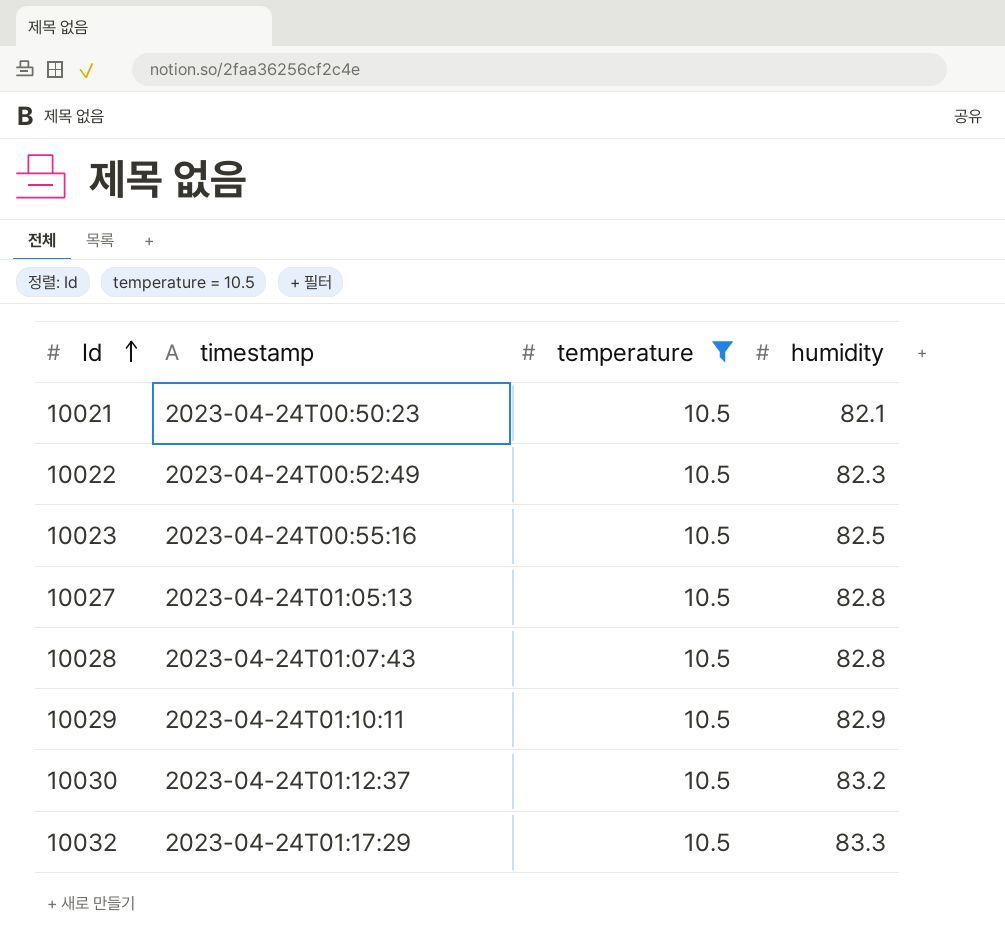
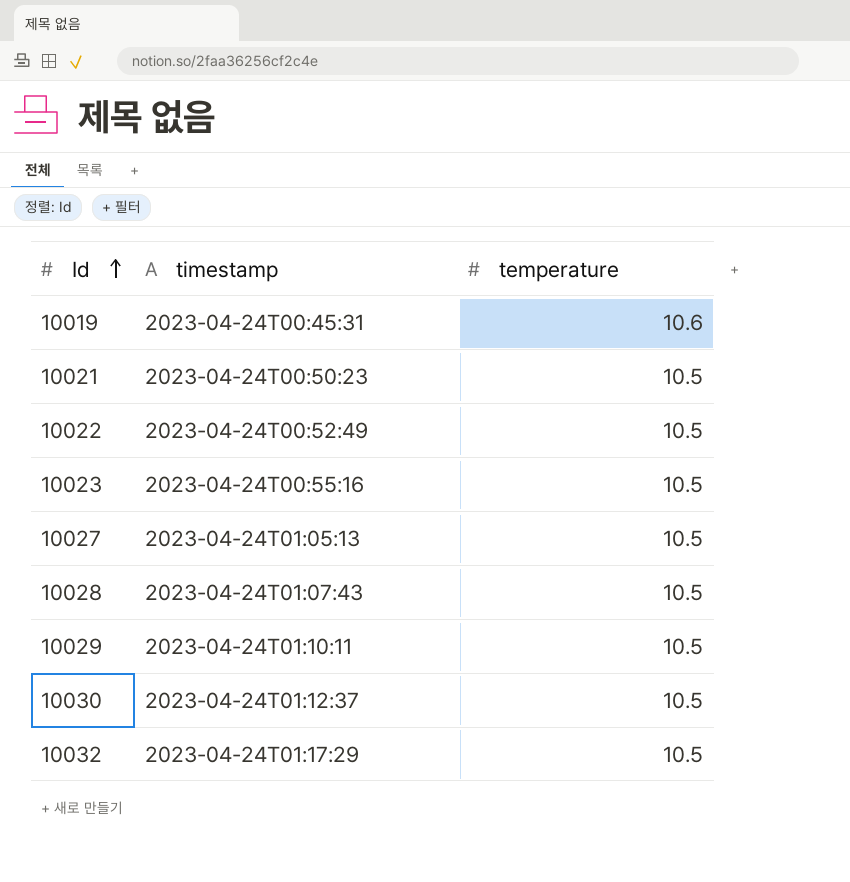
filter: temperature = 10.5 -> none
column humidity | position: 4 -> none

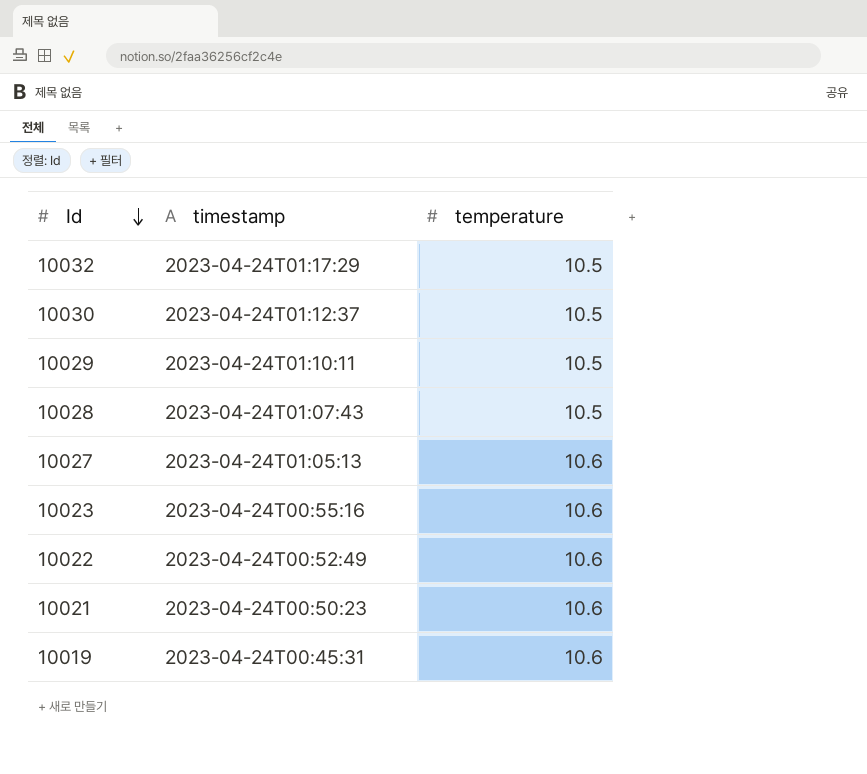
row order: Id ascending -> Id descending
10027 | temperature: 10.5 -> 10.6
10023 | temperature: 10.5 -> 10.6
10022 | temperature: 10.5 -> 10.6
10021 | temperature: 10.5 -> 10.6

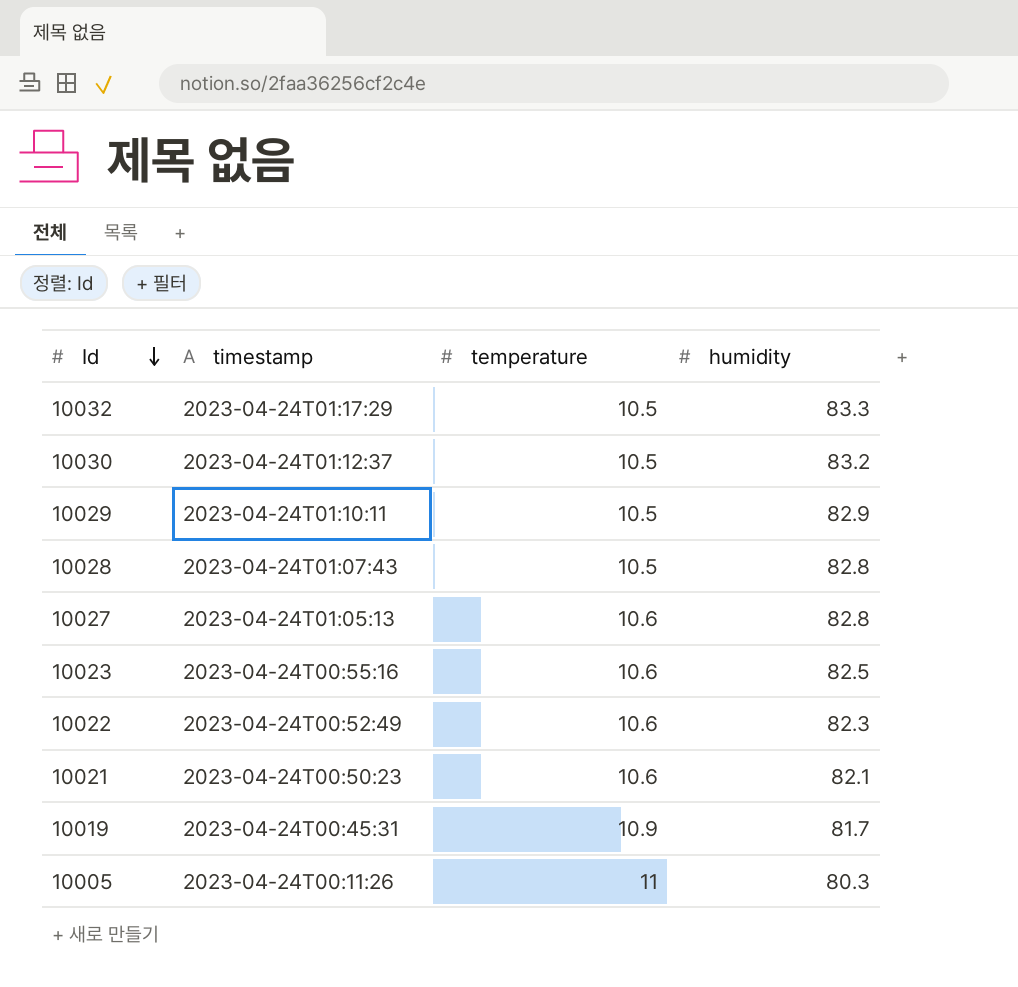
column humidity | position: none -> 4
10019 | temperature: 10.6 -> 10.9
row 10005: none -> 2023-04-24T00:11:26 | 11 | 80.3

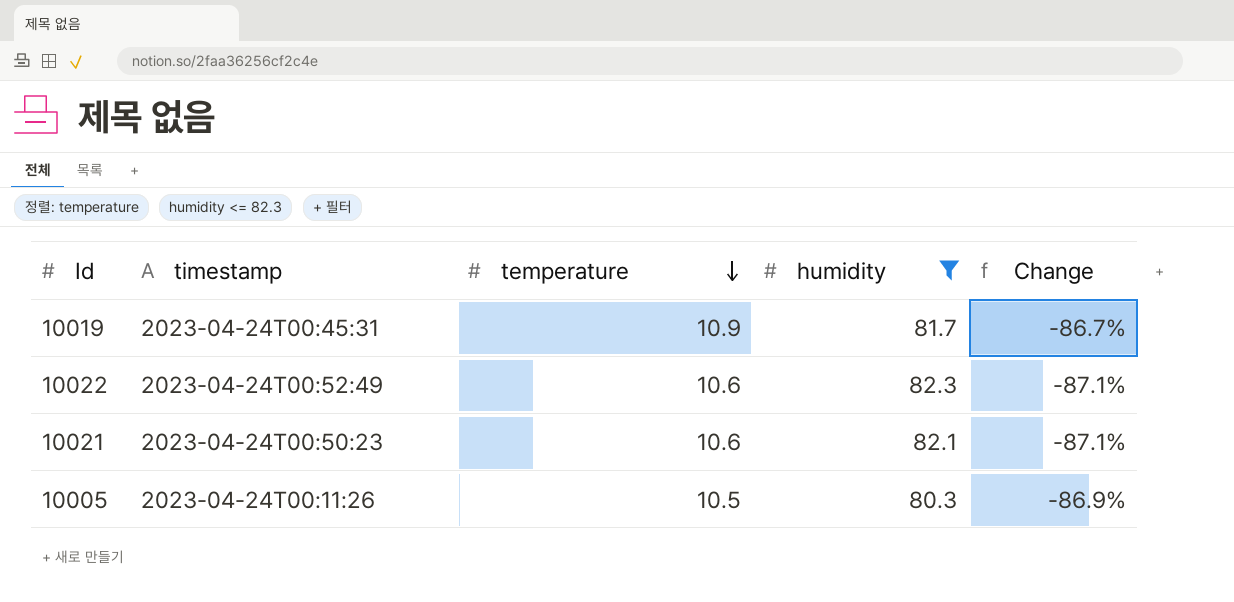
filter: none -> humidity <= 82.3
row order: Id descending -> temperature descending
column Change | formula: none -> ([temperature] - [humidity]) / [humidity]
10005 | temperature: 11 -> 10.5

